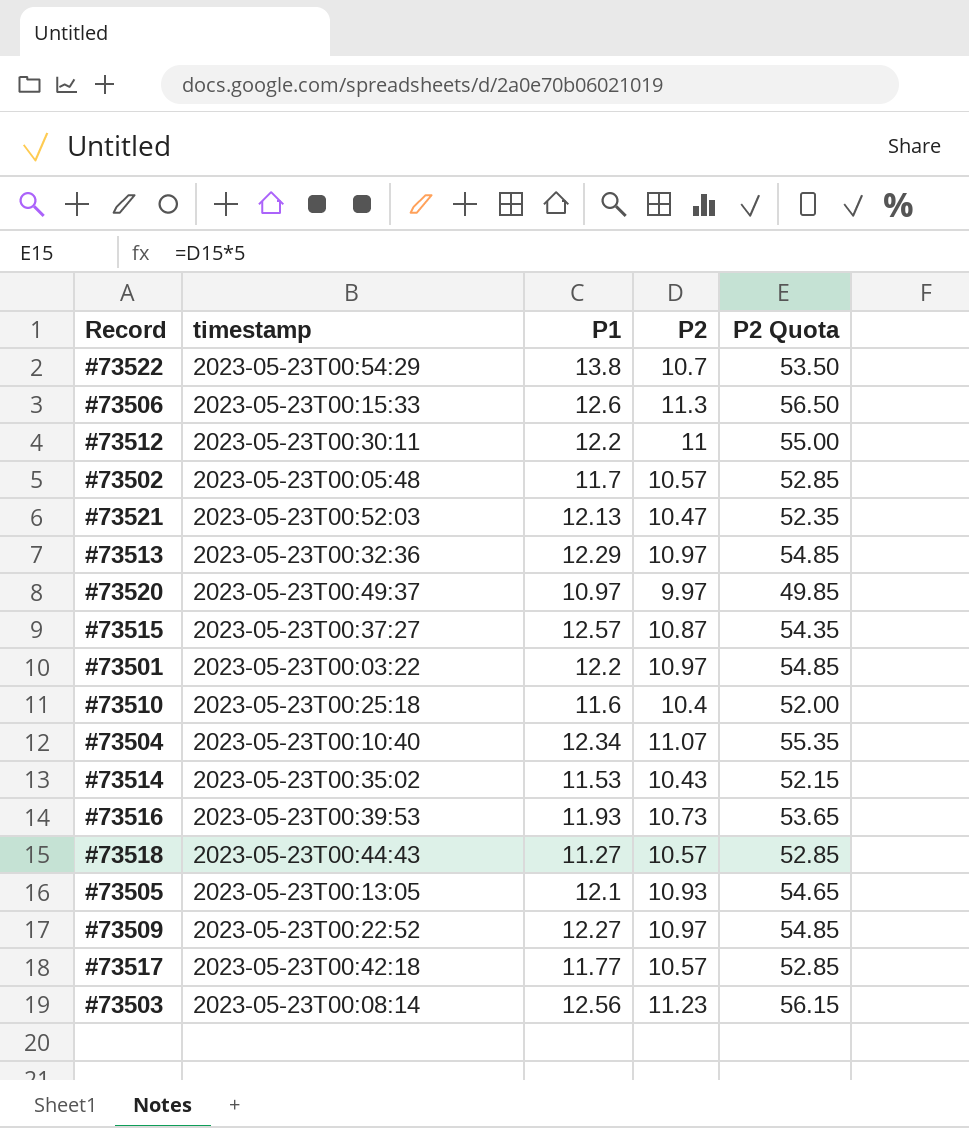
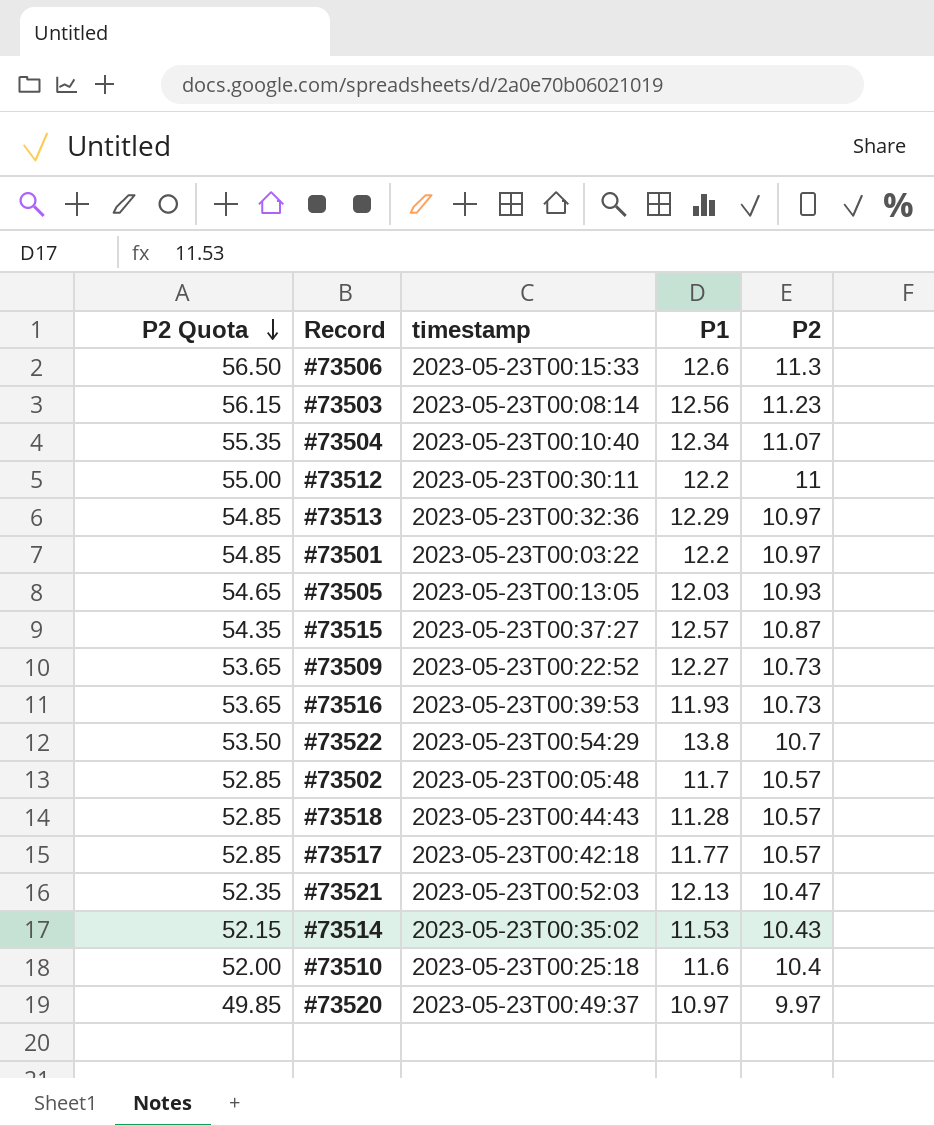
row order: none -> P2 Quota descending
column P2 Quota | position: 5 -> 1
#73505 | P1: 12.1 -> 12.03
#73509 | P2 Quota: 54.85 -> 53.65
#73509 | P2: 10.97 -> 10.73
#73518 | P1: 11.27 -> 11.28

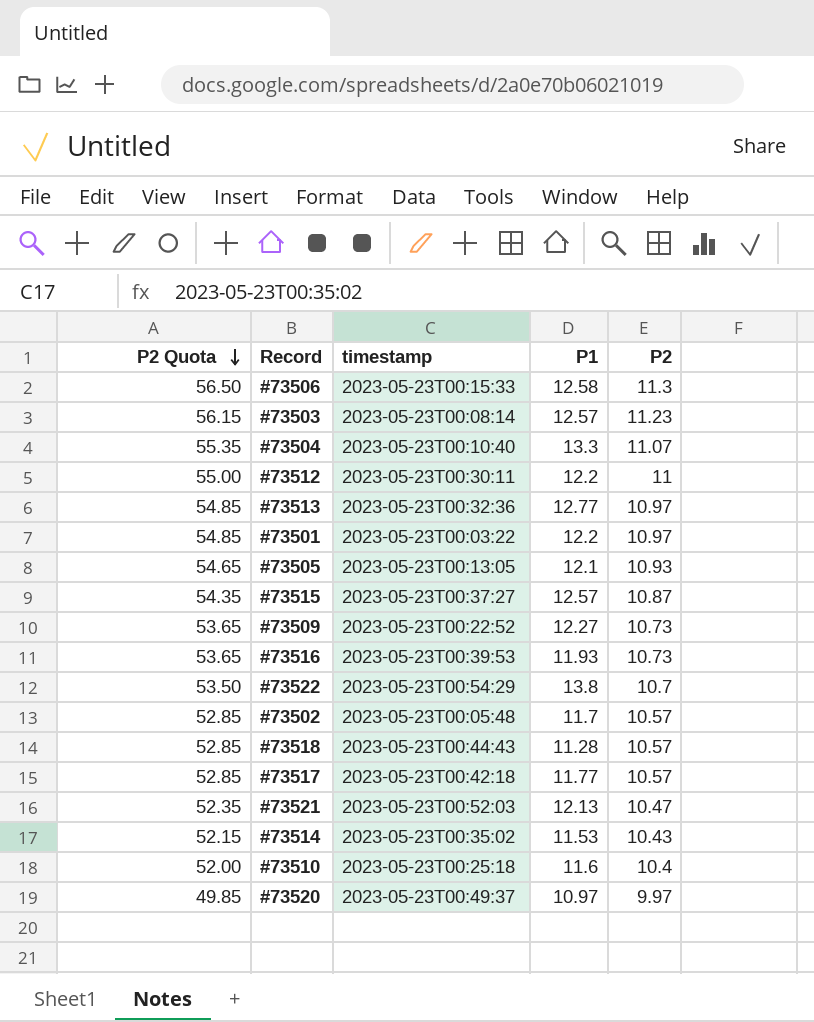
#73506 | P1: 12.6 -> 12.58
#73503 | P1: 12.56 -> 12.57
#73504 | P1: 12.34 -> 13.3
#73513 | P1: 12.29 -> 12.77
#73505 | P1: 12.03 -> 12.1

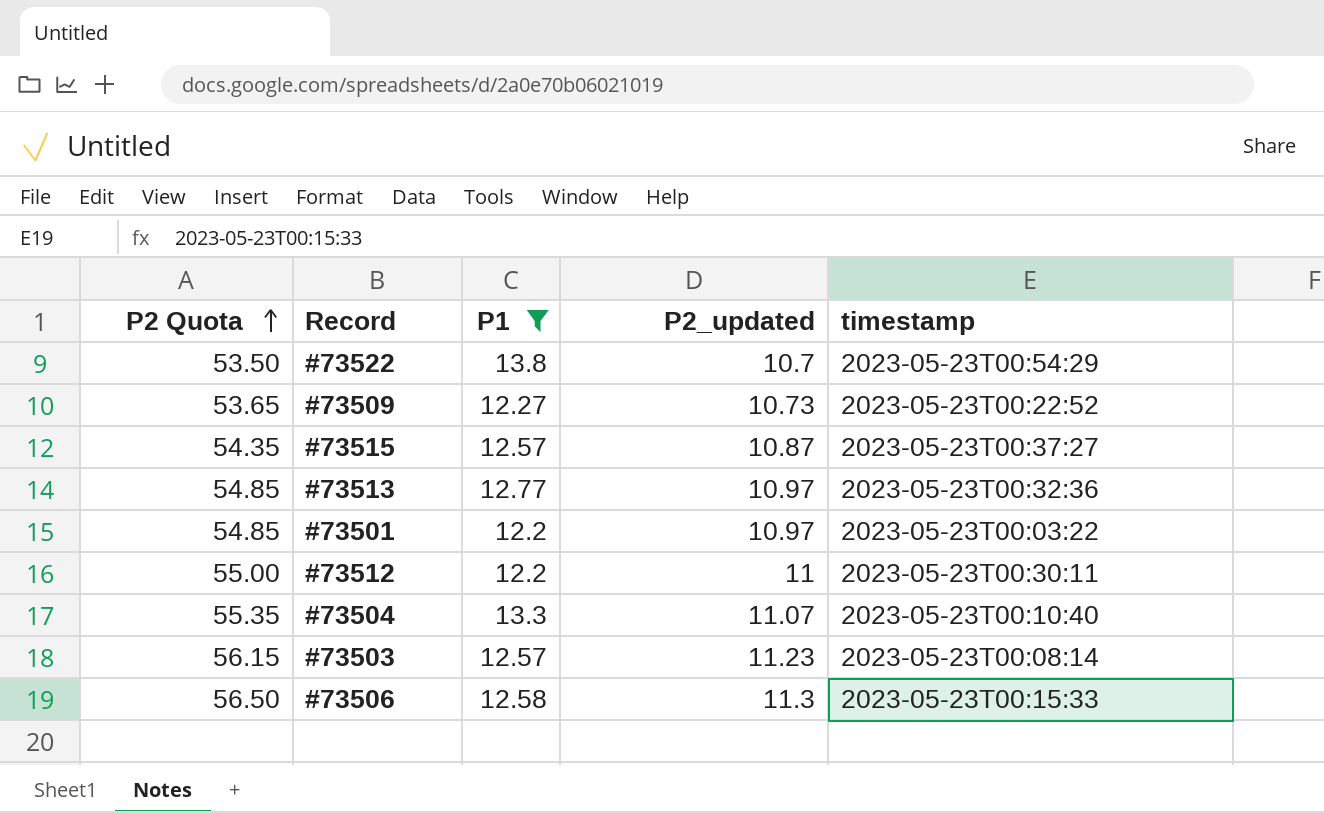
filter: none -> P1 >= 12.2
row order: P2 Quota descending -> P2 Quota ascending
column name: P2 -> P2_updated
column timestamp | position: 3 -> 5

